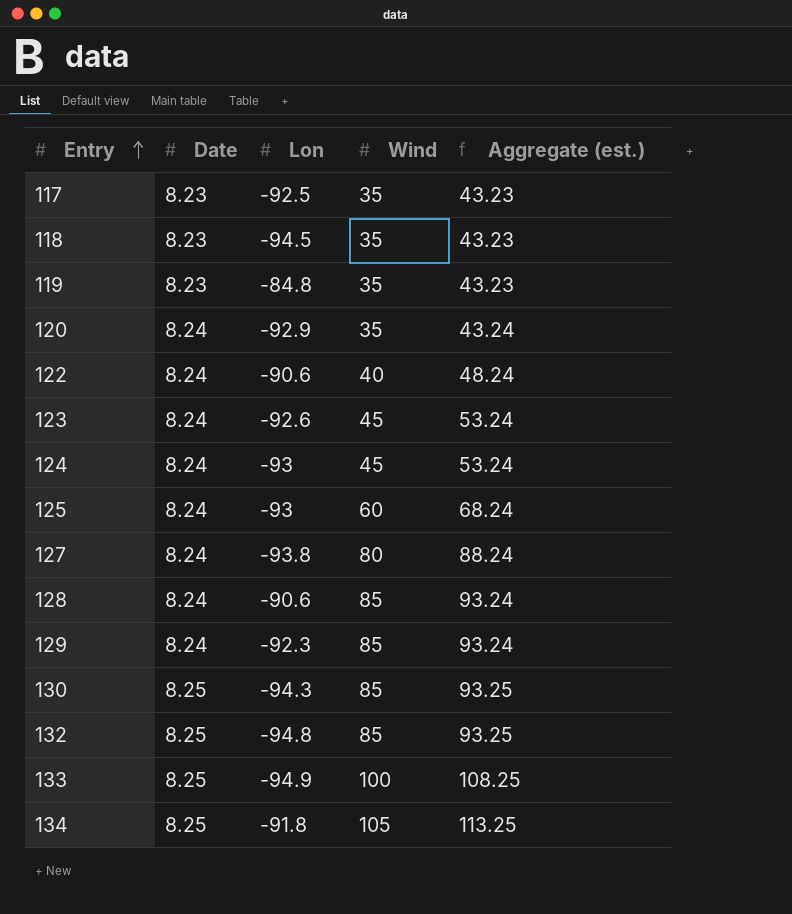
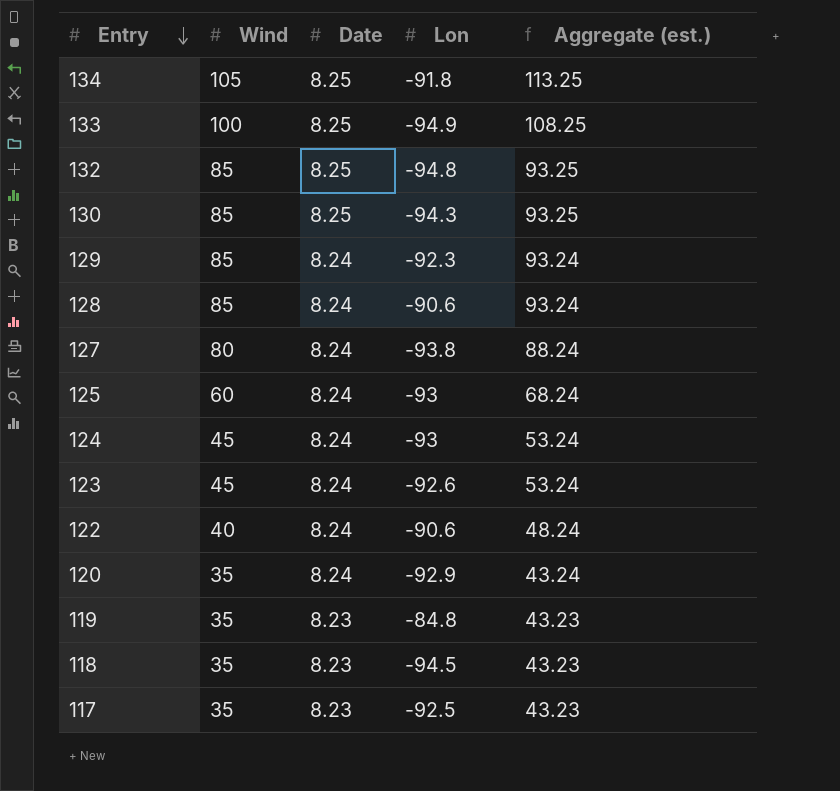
row order: Entry ascending -> Entry descending
column Wind | position: 4 -> 2

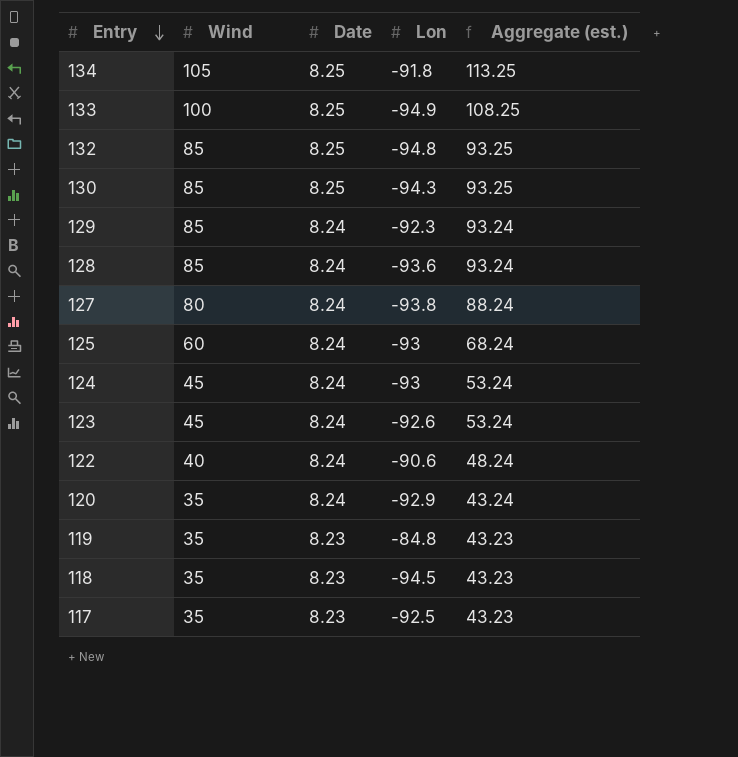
128 | Lon: -90.6 -> -93.6

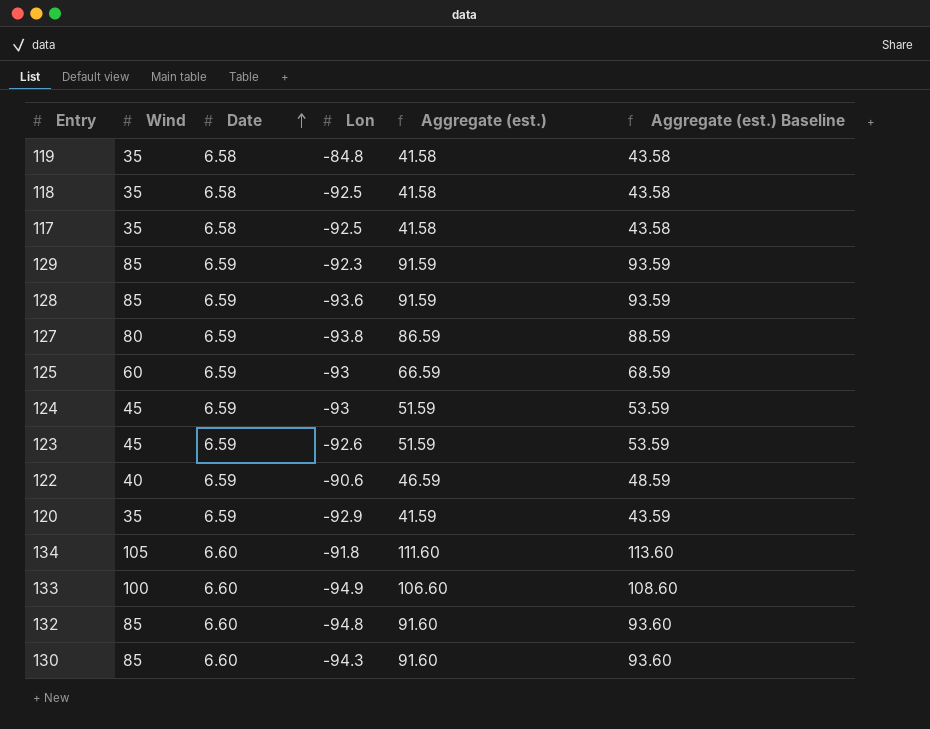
row order: Entry descending -> Date ascending
column Aggregate (est.) Baseline | formula: none -> [Aggregate (est.)] + 2
119 | Date: 8.23 -> 6.58
119 | Aggregate (est.): 43.23 -> 41.58
118 | Date: 8.23 -> 6.58
118 | Lon: -94.5 -> -92.5
118 | Aggregate (est.): 43.23 -> 41.58
117 | Date: 8.23 -> 6.58
117 | Aggregate (est.): 43.23 -> 41.58
129 | Date: 8.24 -> 6.59
129 | Aggregate (est.): 93.24 -> 91.59
128 | Date: 8.24 -> 6.59
128 | Aggregate (est.): 93.24 -> 91.59
127 | Date: 8.24 -> 6.59
127 | Aggregate (est.): 88.24 -> 86.59
125 | Date: 8.24 -> 6.59
125 | Aggregate (est.): 68.24 -> 66.59
124 | Date: 8.24 -> 6.59
124 | Aggregate (est.): 53.24 -> 51.59
123 | Date: 8.24 -> 6.59
123 | Aggregate (est.): 53.24 -> 51.59
122 | Date: 8.24 -> 6.59
122 | Aggregate (est.): 48.24 -> 46.59
120 | Date: 8.24 -> 6.59
120 | Aggregate (est.): 43.24 -> 41.59
134 | Date: 8.25 -> 6.60
134 | Aggregate (est.): 113.25 -> 111.60
133 | Date: 8.25 -> 6.60
133 | Aggregate (est.): 108.25 -> 106.60
132 | Date: 8.25 -> 6.60
132 | Aggregate (est.): 93.25 -> 91.60
130 | Date: 8.25 -> 6.60
130 | Aggregate (est.): 93.25 -> 91.60

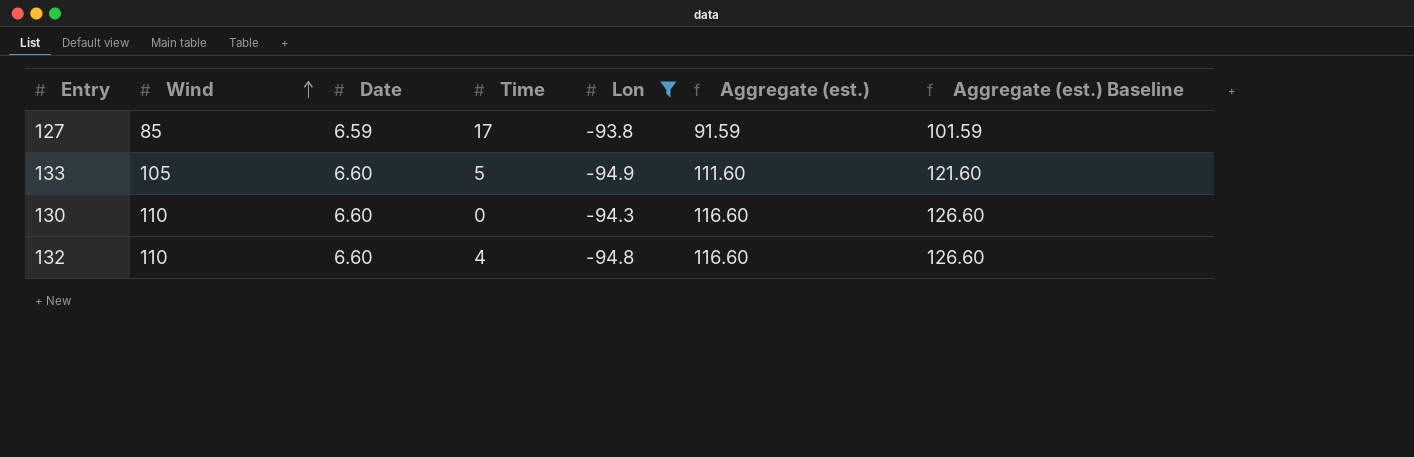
filter: none -> Lon <= -93.8
row order: Date ascending -> Wind ascending
column Time | position: none -> 4
column Aggregate (est.) Baseline | formula: [Aggregate (est.)] + 2 -> [Aggregate (est.)] + 10
127 | Wind: 80 -> 85
127 | Aggregate (est.): 86.59 -> 91.59
133 | Wind: 100 -> 105
133 | Aggregate (est.): 106.60 -> 111.60
130 | Wind: 85 -> 110
130 | Aggregate (est.): 91.60 -> 116.60
132 | Wind: 85 -> 110
132 | Aggregate (est.): 91.60 -> 116.60

